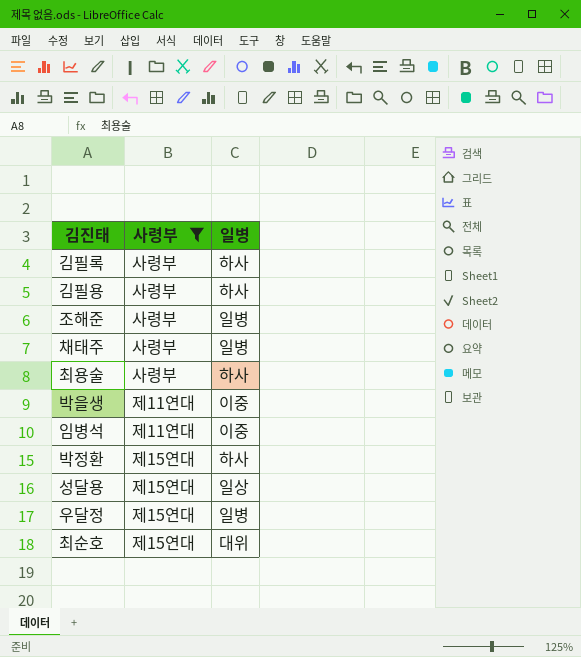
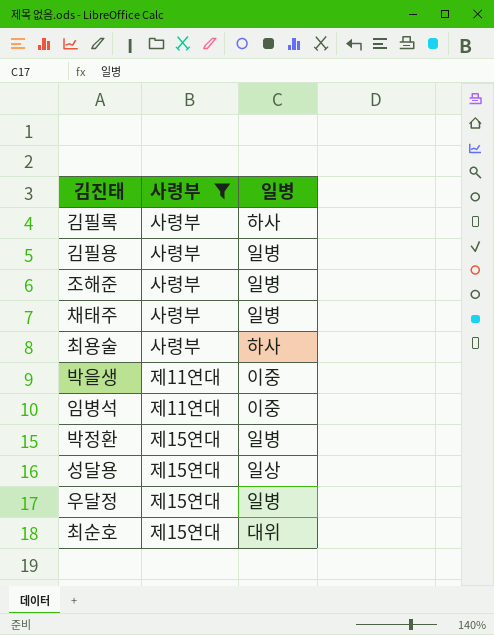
김필용 | 일병: 하사 -> 일병
박정환 | 일병: 하사 -> 일병

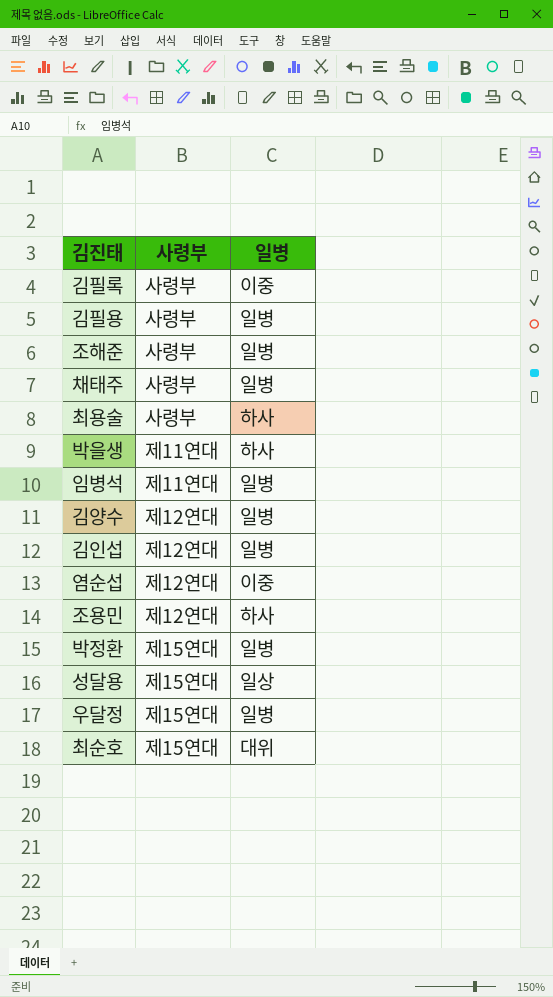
filter: 사령부 != 제12연대 -> none
김필록 | 일병: 하사 -> 이중
박을생 | 일병: 이중 -> 하사
임병석 | 일병: 이중 -> 일병

